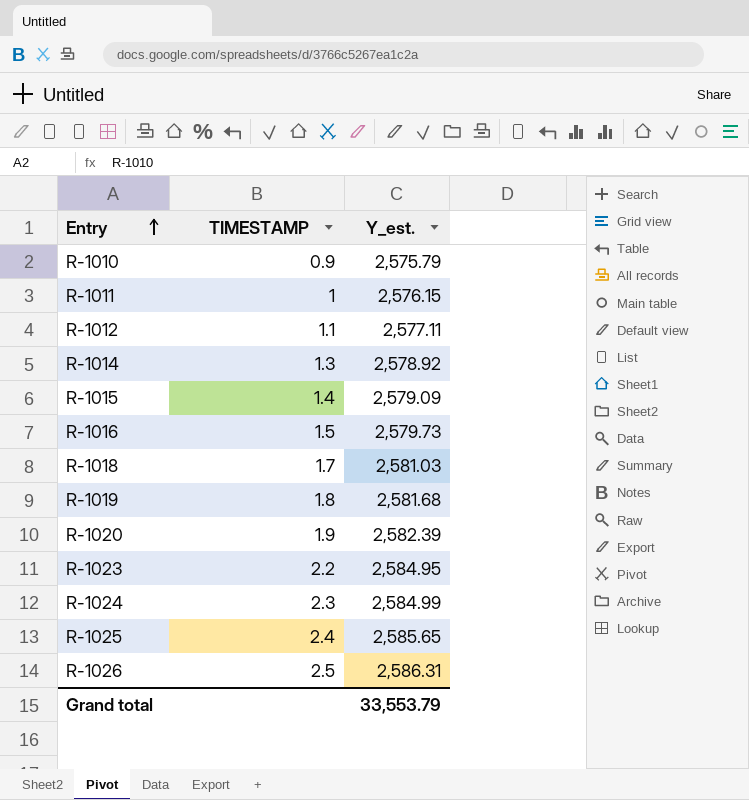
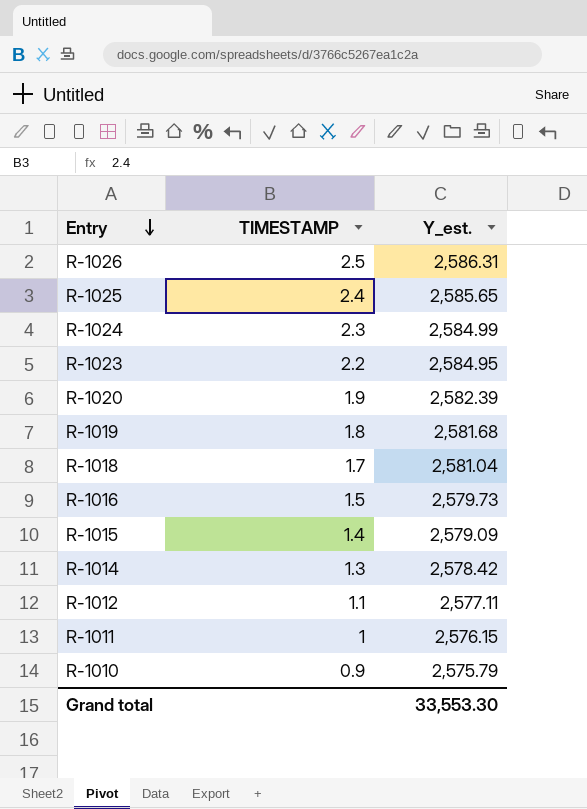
row order: Entry ascending -> Entry descending
R-1018 | Y_est.: 2,581.03 -> 2,581.04
R-1014 | Y_est.: 2,578.92 -> 2,578.42
Grand total | Y_est.: 33,553.79 -> 33,553.30

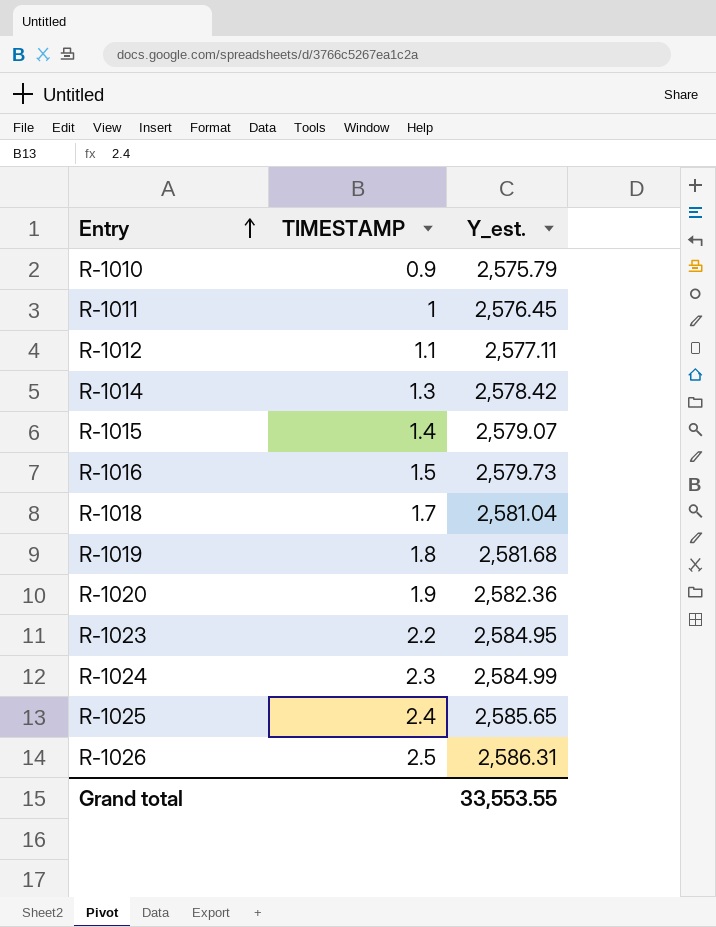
row order: Entry descending -> Entry ascending
R-1011 | Y_est.: 2,576.15 -> 2,576.45
R-1015 | Y_est.: 2,579.09 -> 2,579.07
R-1020 | Y_est.: 2,582.39 -> 2,582.36
Grand total | Y_est.: 33,553.30 -> 33,553.55

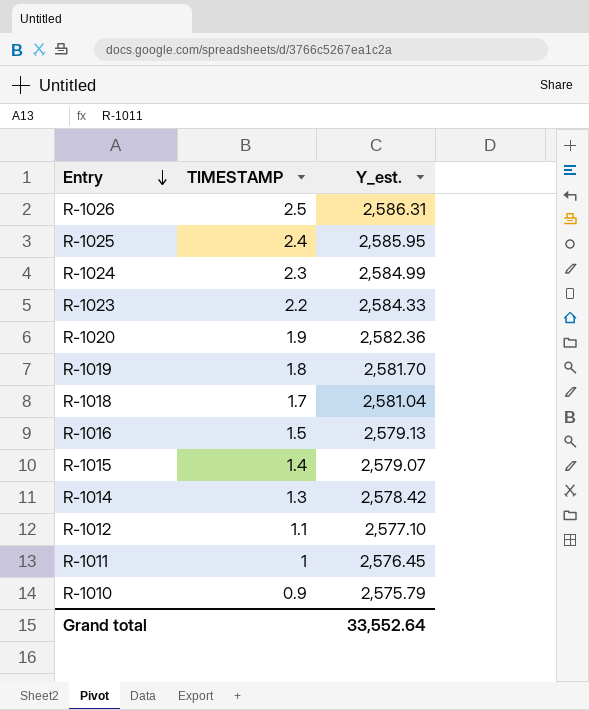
row order: Entry ascending -> Entry descending
R-1025 | Y_est.: 2,585.65 -> 2,585.95
R-1023 | Y_est.: 2,584.95 -> 2,584.33
R-1019 | Y_est.: 2,581.68 -> 2,581.70
R-1016 | Y_est.: 2,579.73 -> 2,579.13
R-1012 | Y_est.: 2,577.11 -> 2,577.10
Grand total | Y_est.: 33,553.55 -> 33,552.64

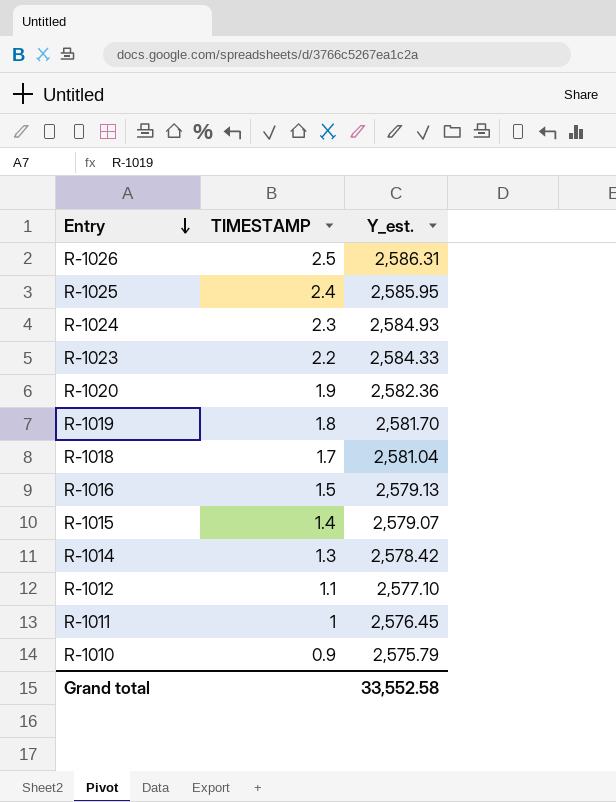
R-1024 | Y_est.: 2,584.99 -> 2,584.93
Grand total | Y_est.: 33,552.64 -> 33,552.58

